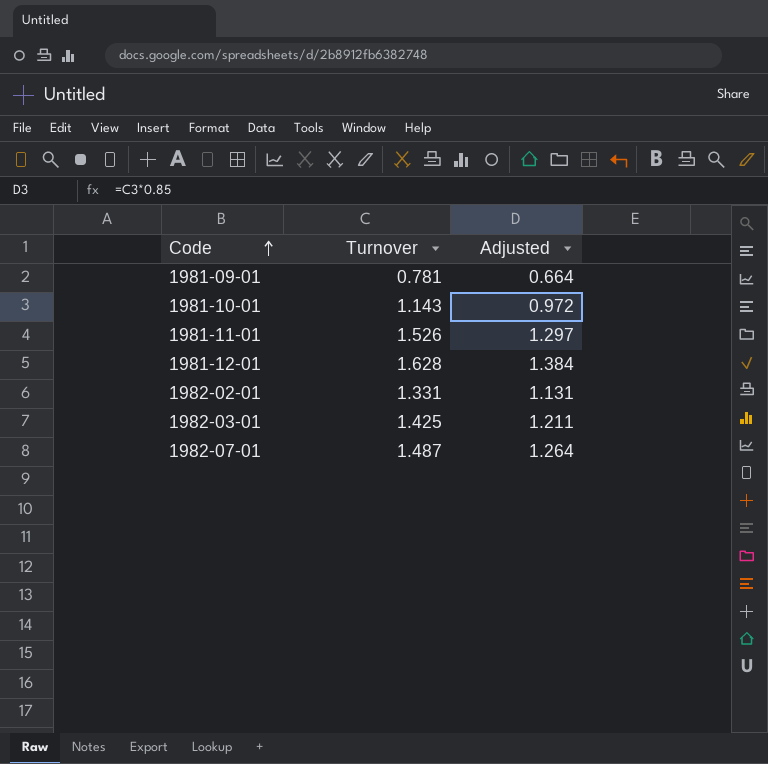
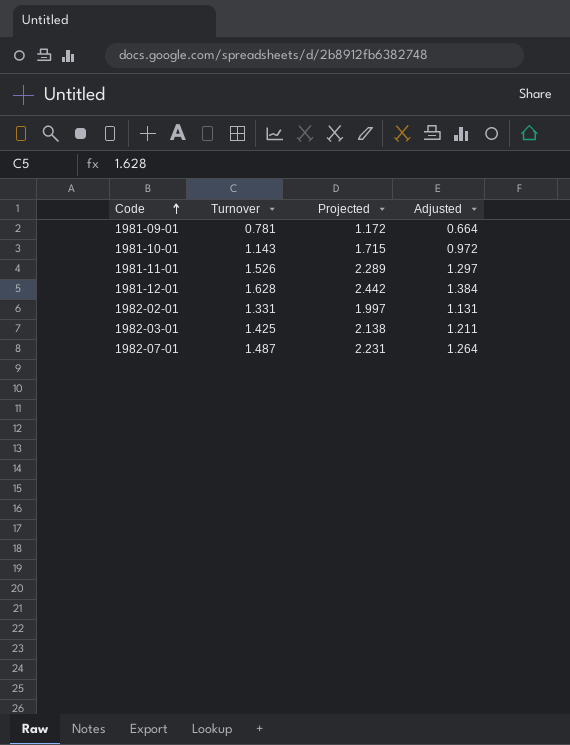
column Projected | formula: none -> [Turnover] * 1.5

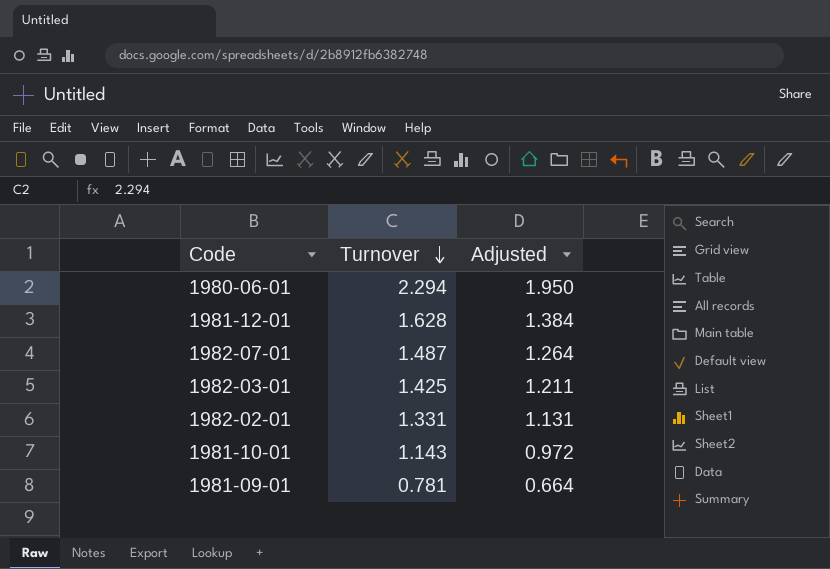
row order: Code ascending -> Turnover descending
column Projected | formula: [Turnover] * 1.5 -> none
row 1981-11-01: 1.526 | 2.289 | 1.297 -> none
row 1980-06-01: none -> 2.294 | 1.950

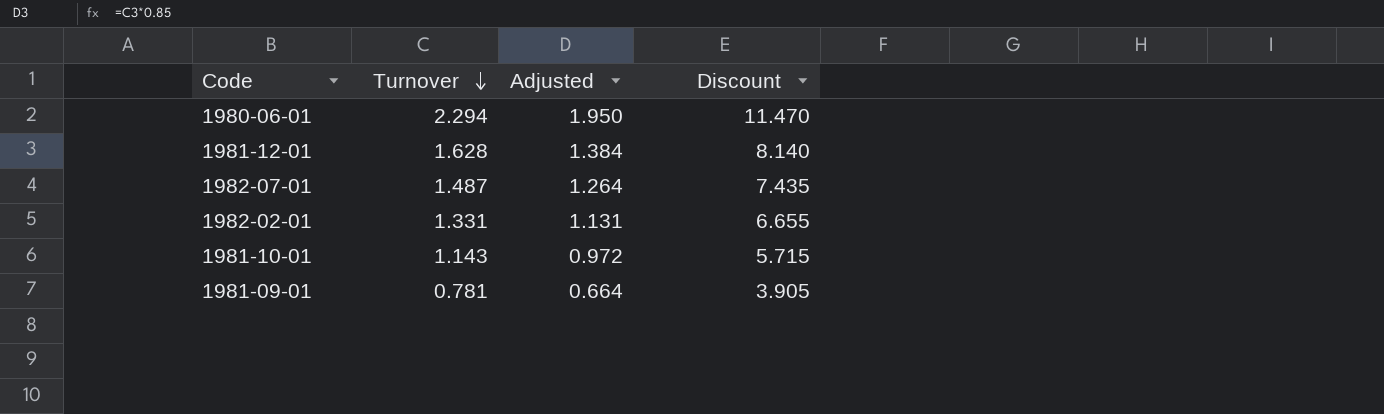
column Discount | formula: none -> [Turnover] * 5
row 1982-03-01: 1.425 | 1.211 -> none

